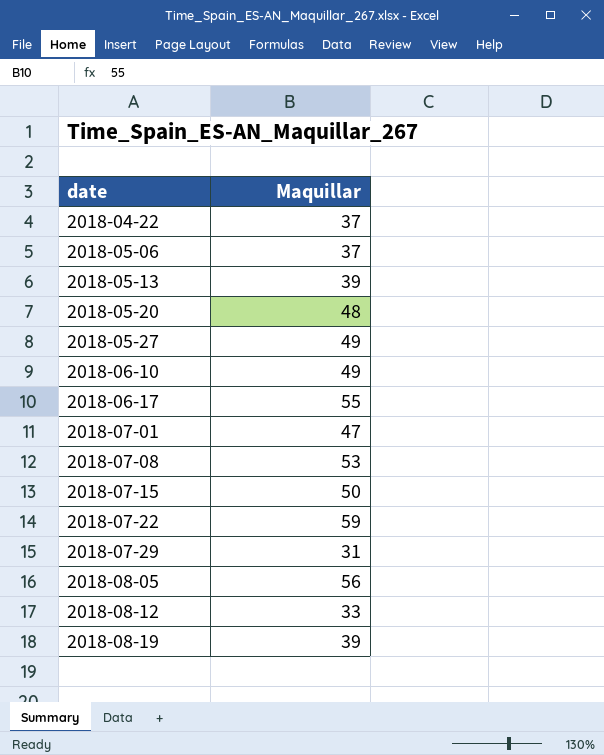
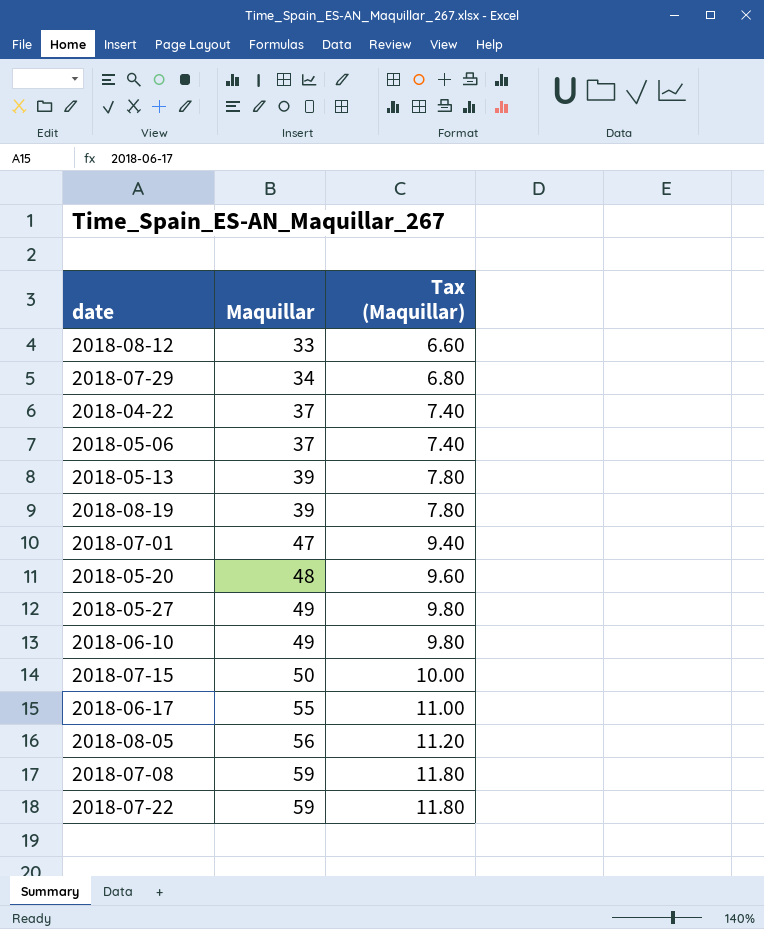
row order: date ascending -> Maquillar ascending
column Tax (Maquillar) | formula: none -> [Maquillar] * 0.2
2018-07-29 | Maquillar: 31 -> 34
2018-07-08 | Maquillar: 53 -> 59

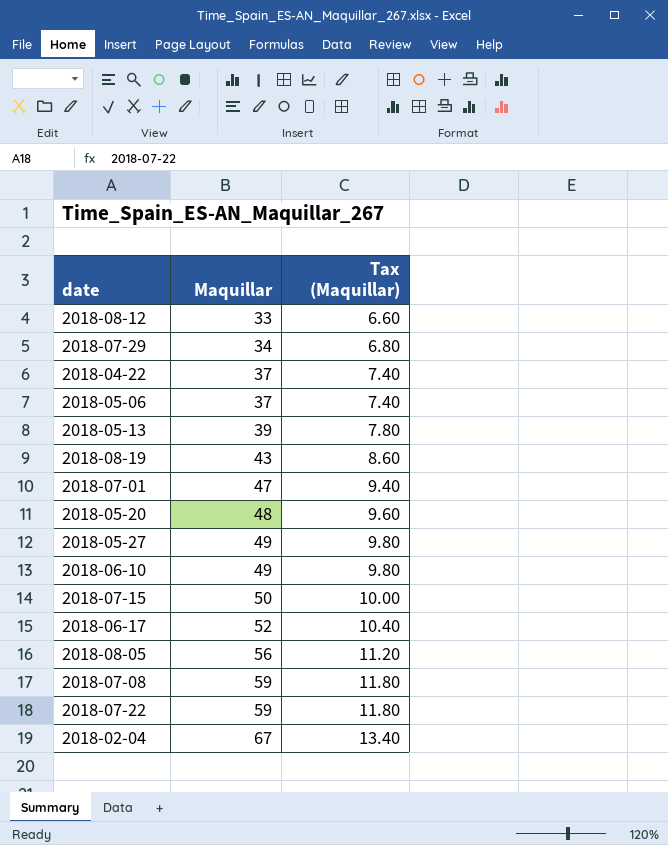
2018-08-19 | Maquillar: 39 -> 43
2018-08-19 | Tax (Maquillar): 7.80 -> 8.60
2018-06-17 | Maquillar: 55 -> 52
2018-06-17 | Tax (Maquillar): 11.00 -> 10.40
row 2018-02-04: none -> 67 | 13.40

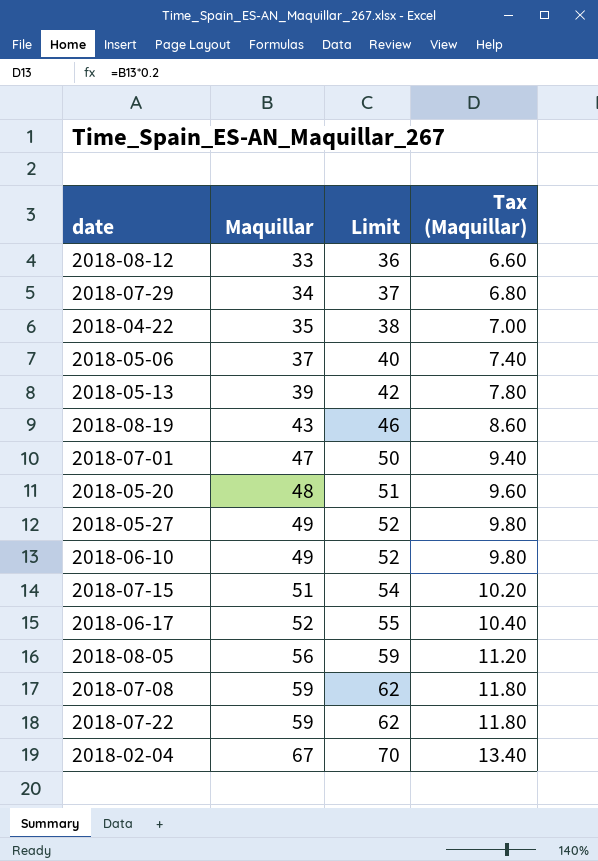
column Limit | formula: none -> [Maquillar] + 3
2018-04-22 | Maquillar: 37 -> 35
2018-04-22 | Tax (Maquillar): 7.40 -> 7.00
2018-07-15 | Maquillar: 50 -> 51
2018-07-15 | Tax (Maquillar): 10.00 -> 10.20

